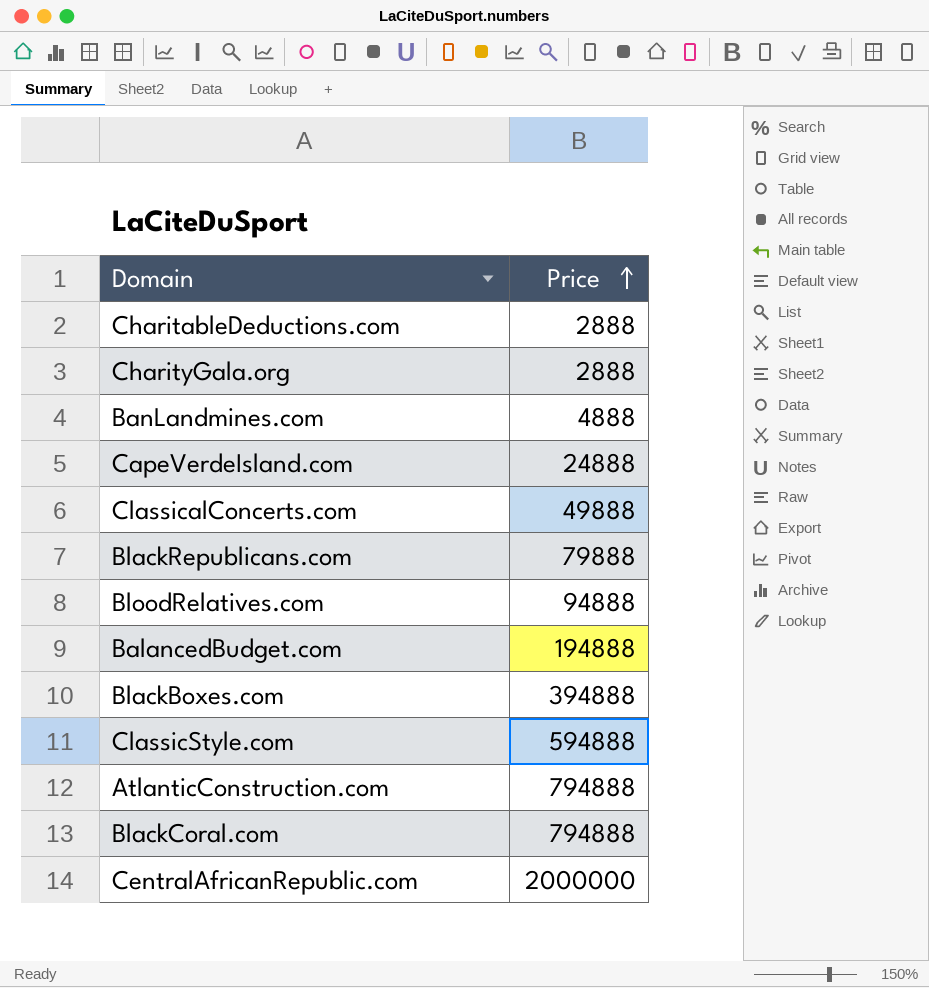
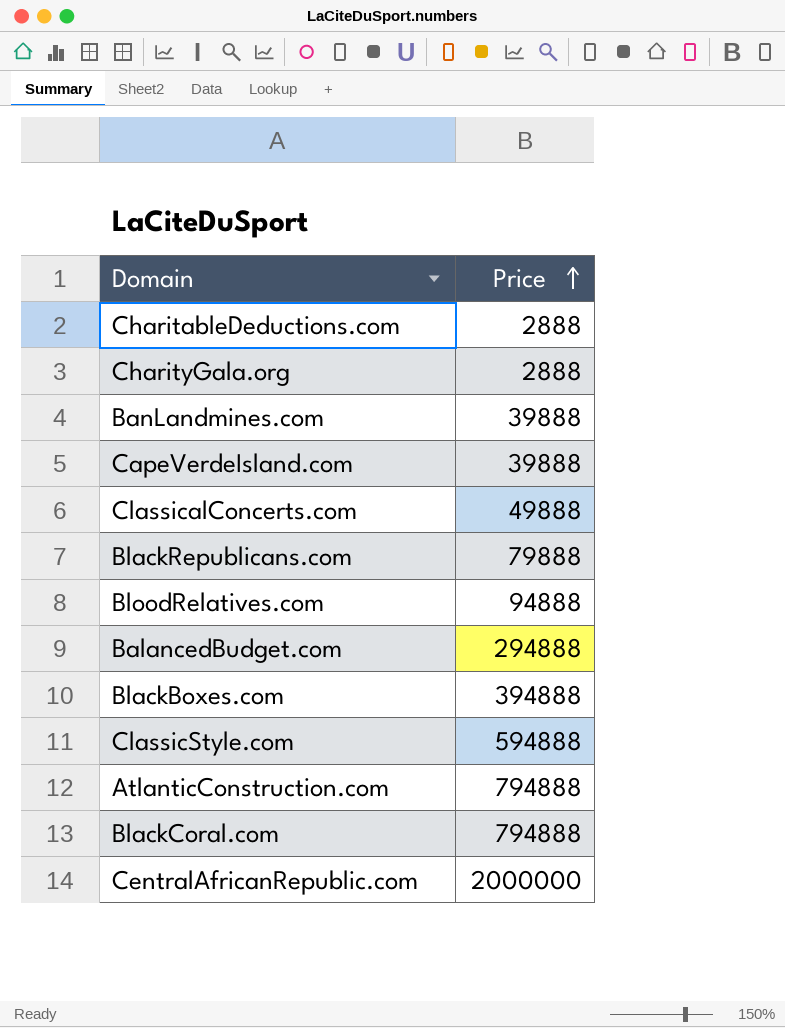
BanLandmines.com | Price: 4888 -> 39888
CapeVerdeIsland.com | Price: 24888 -> 39888
BalancedBudget.com | Price: 194888 -> 294888

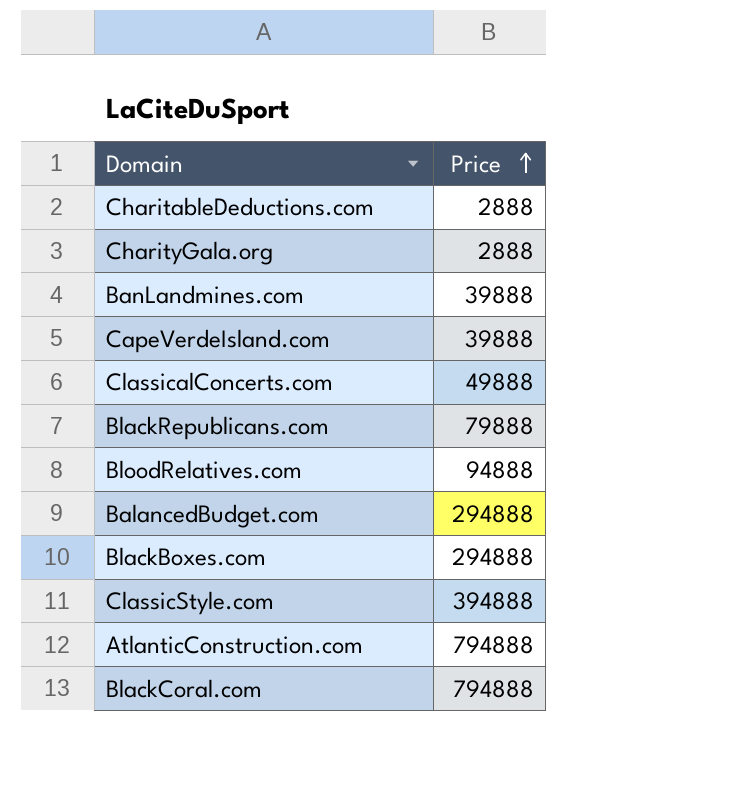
row CentralAfricanRepublic.com: 2000000 -> none
BlackBoxes.com | Price: 394888 -> 294888
ClassicStyle.com | Price: 594888 -> 394888

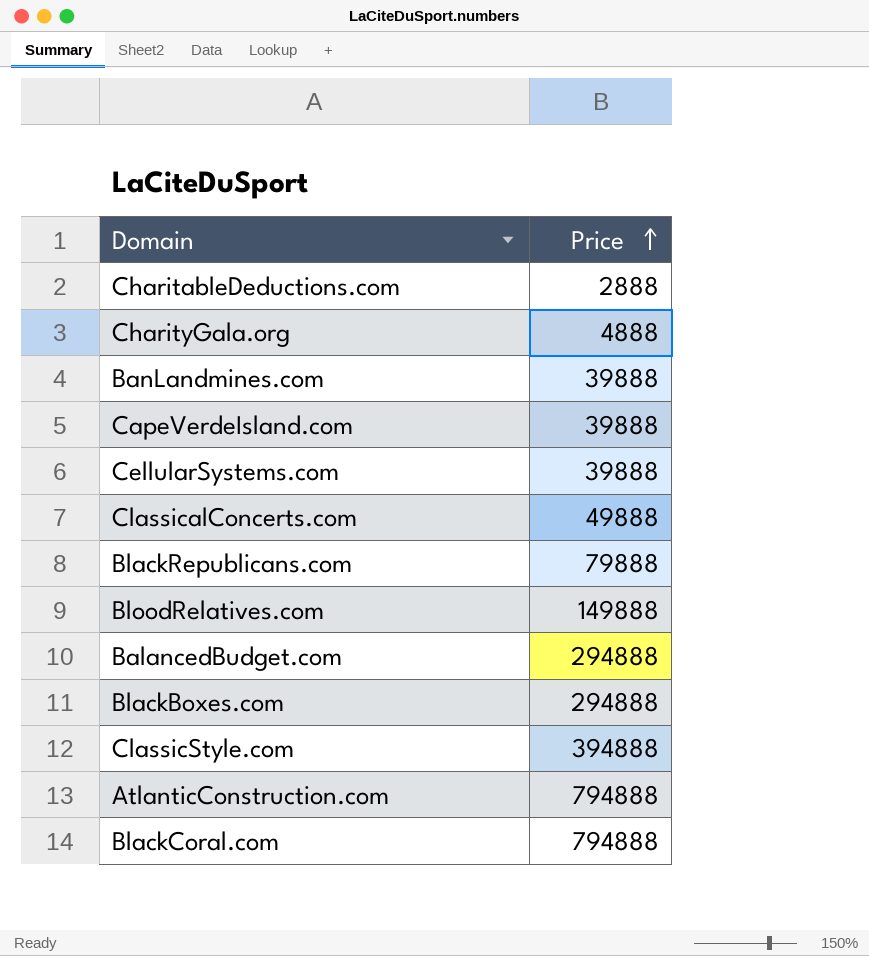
CharityGala.org | Price: 2888 -> 4888
row CellularSystems.com: none -> 39888
BloodRelatives.com | Price: 94888 -> 149888

